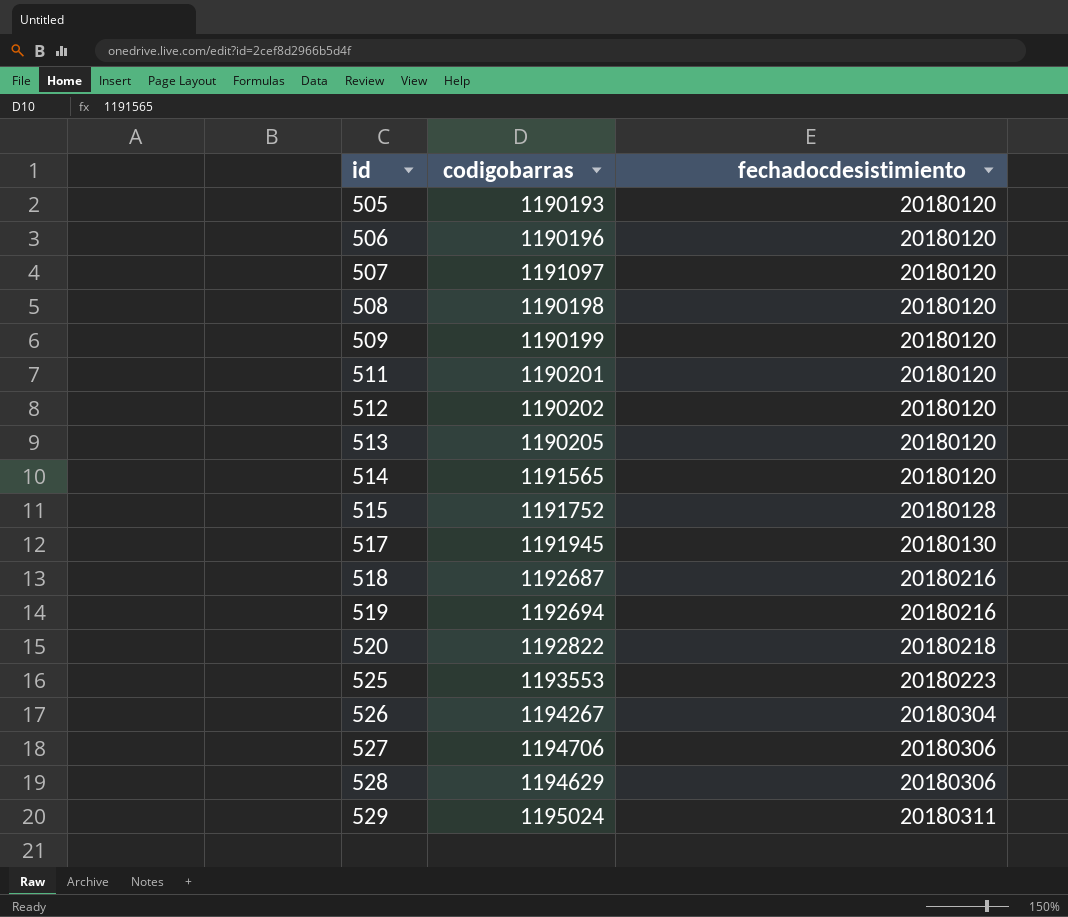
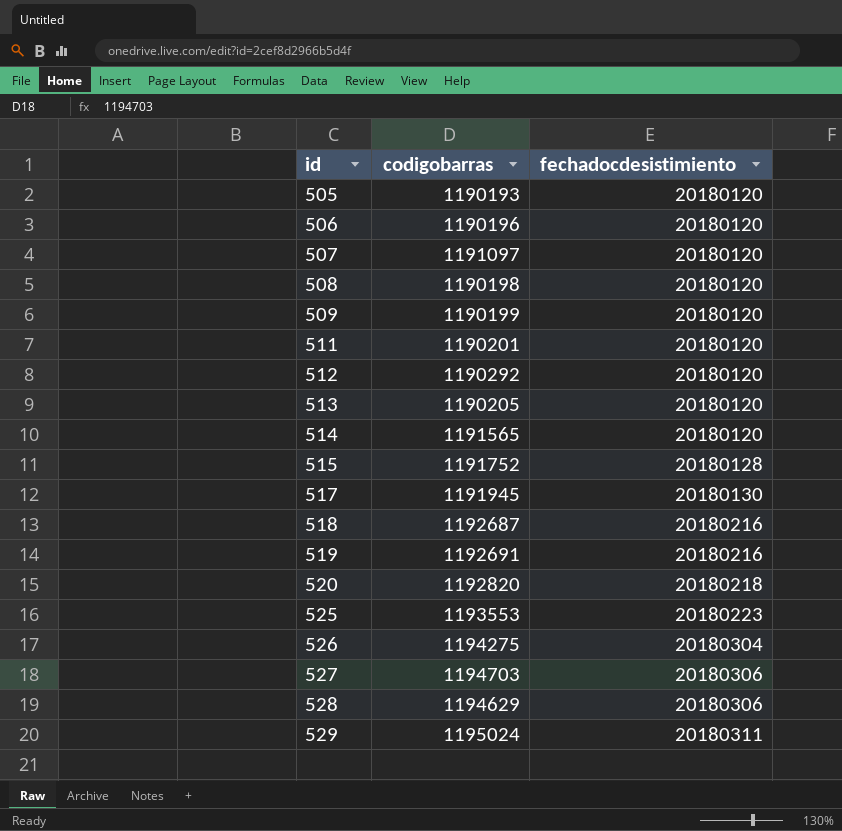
512 | codigobarras: 1190202 -> 1190292
519 | codigobarras: 1192694 -> 1192691
520 | codigobarras: 1192822 -> 1192820
526 | codigobarras: 1194267 -> 1194275
527 | codigobarras: 1194706 -> 1194703

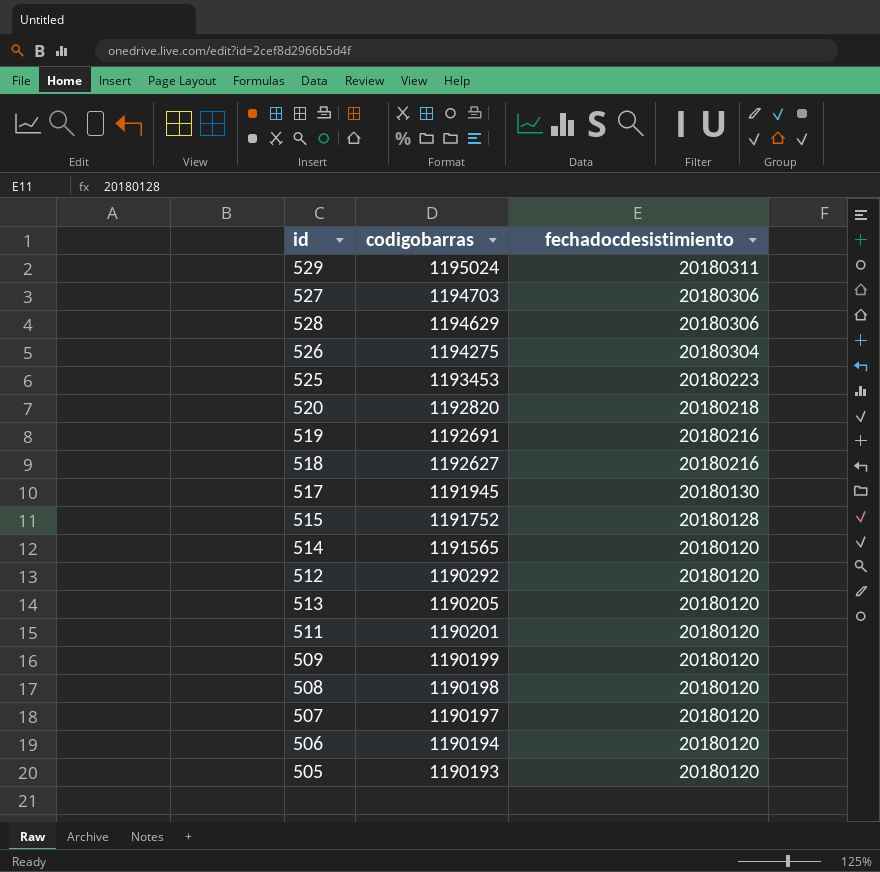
row order: id ascending -> codigobarras descending
525 | codigobarras: 1193553 -> 1193453
518 | codigobarras: 1192687 -> 1192627
507 | codigobarras: 1191097 -> 1190197
506 | codigobarras: 1190196 -> 1190194

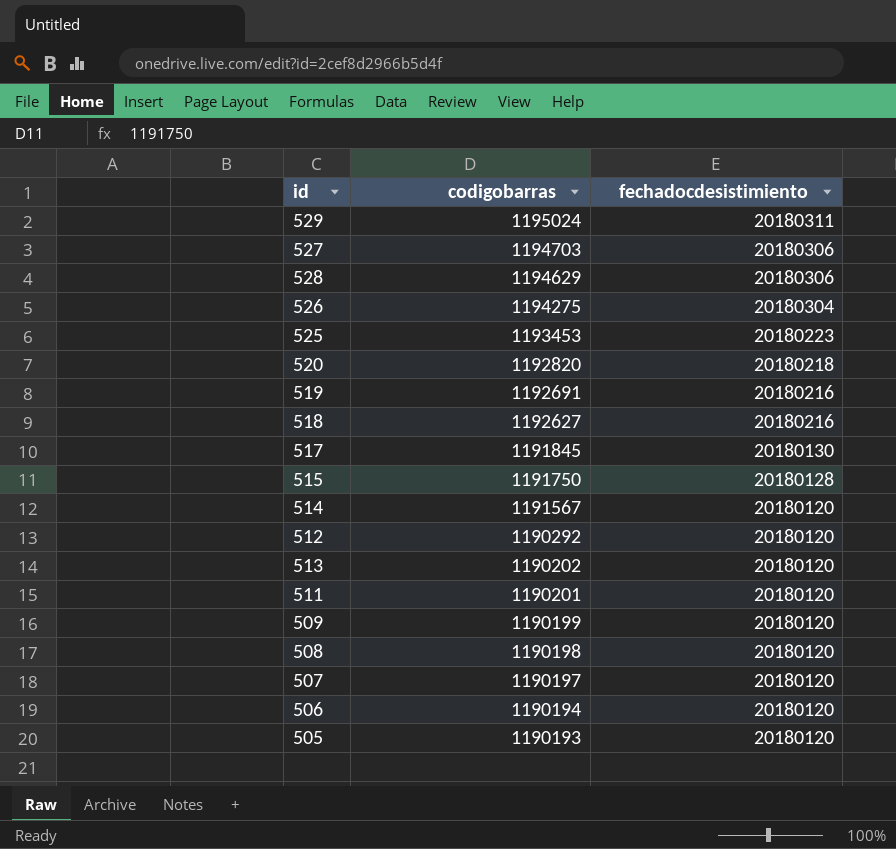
517 | codigobarras: 1191945 -> 1191845
515 | codigobarras: 1191752 -> 1191750
514 | codigobarras: 1191565 -> 1191567
513 | codigobarras: 1190205 -> 1190202

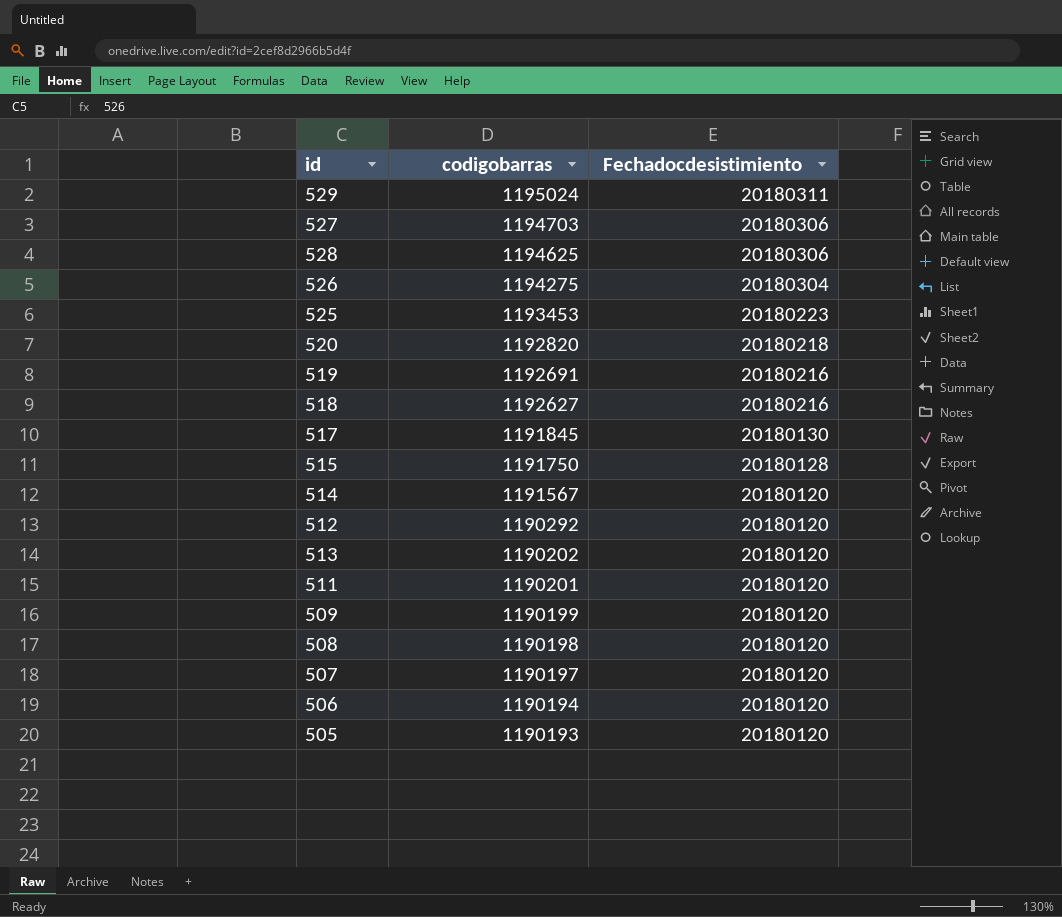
column name: fechadocdesistimiento -> Fechadocdesistimiento
528 | codigobarras: 1194629 -> 1194625

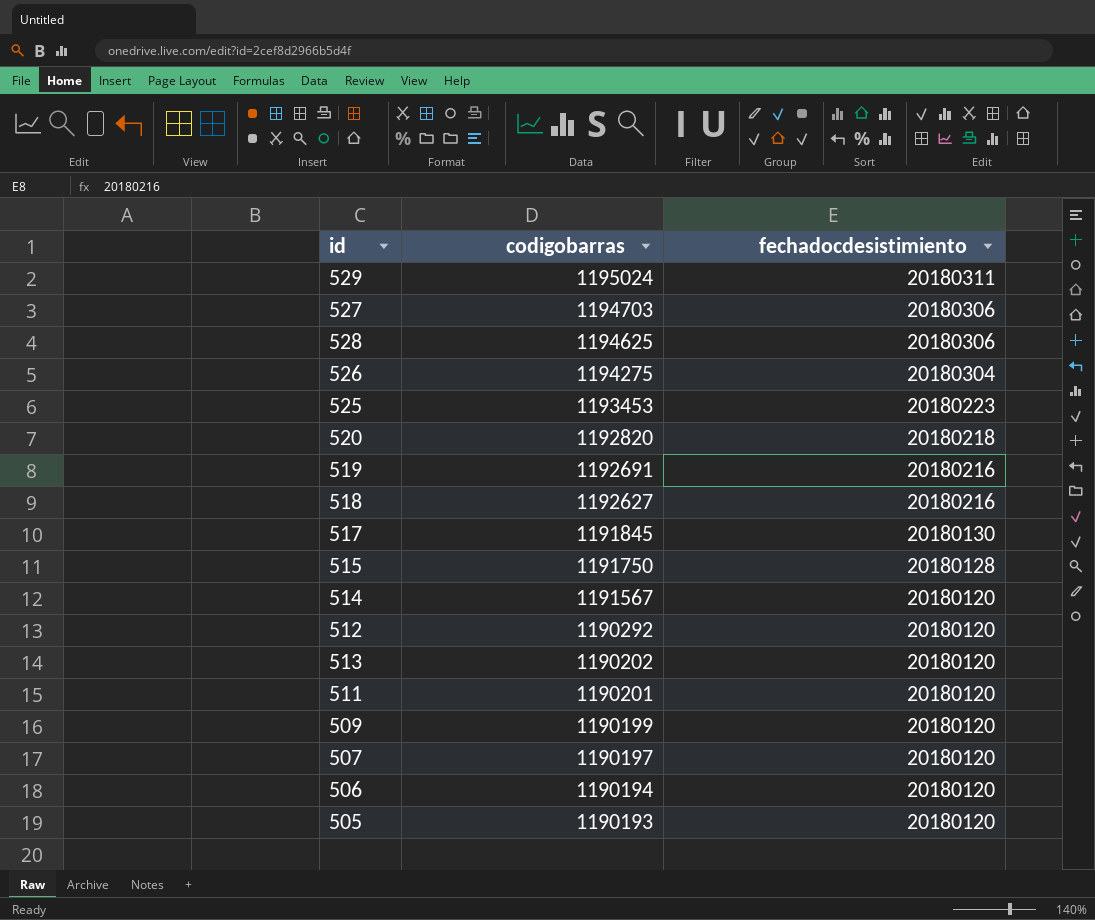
column name: Fechadocdesistimiento -> fechadocdesistimiento
row 508: 1190198 | 20180120 -> none

